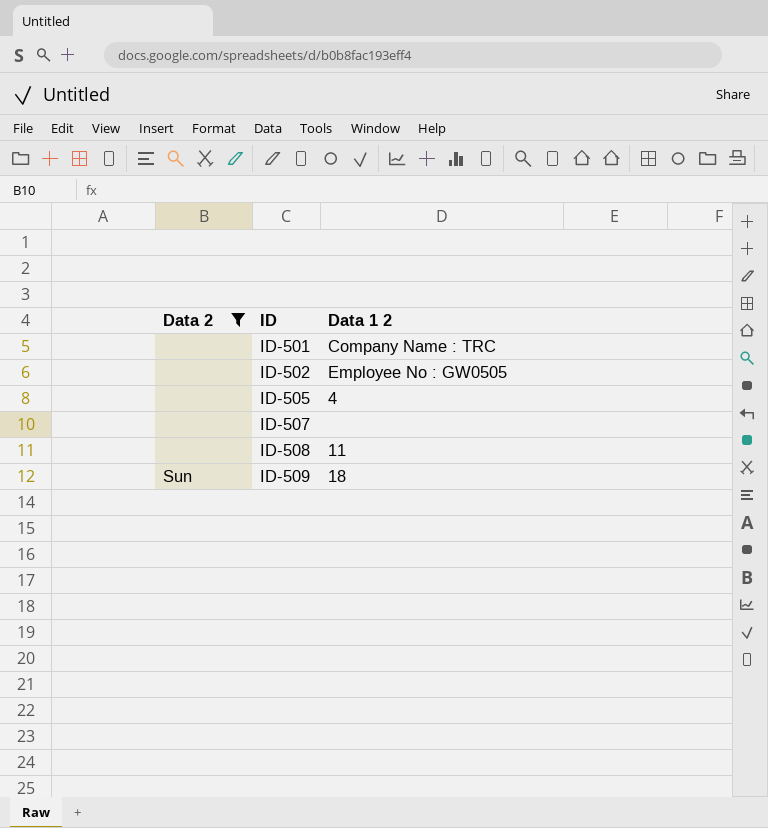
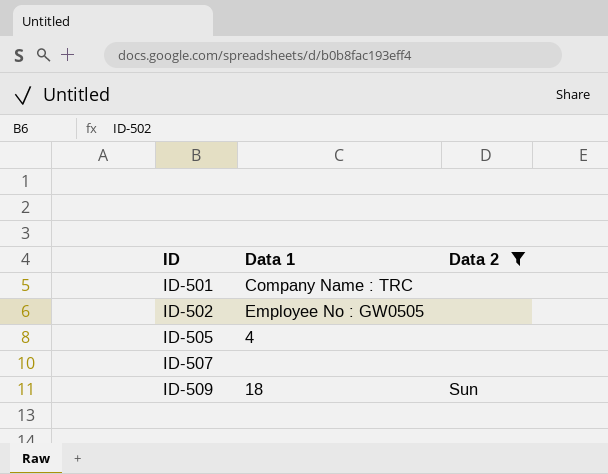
column name: Data 1 2 -> Data 1
column Data 2 | position: 1 -> 3
row ID-508: none | 11 -> none

